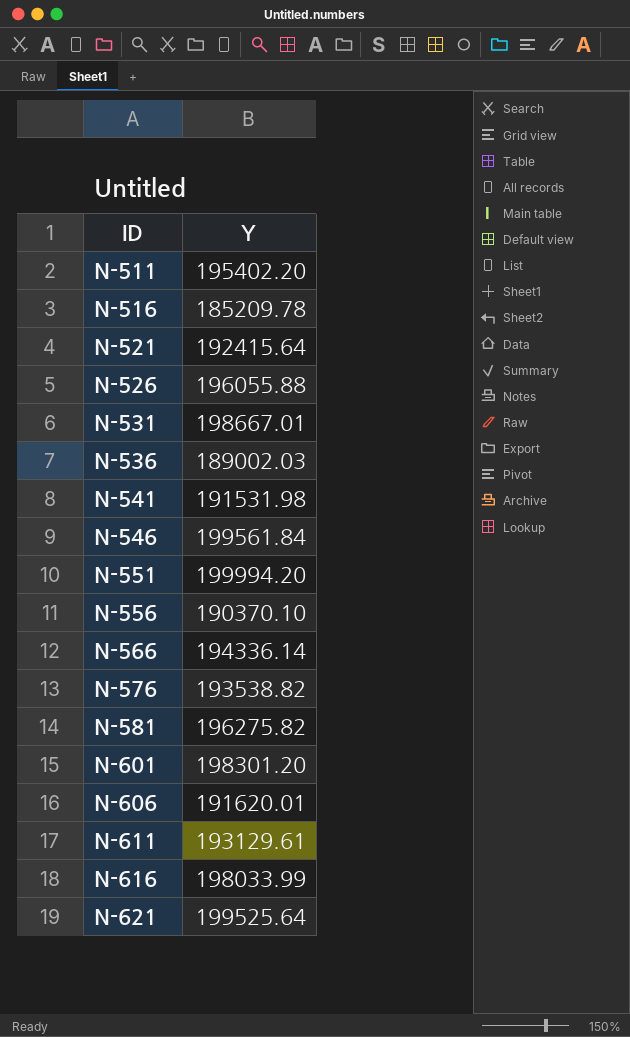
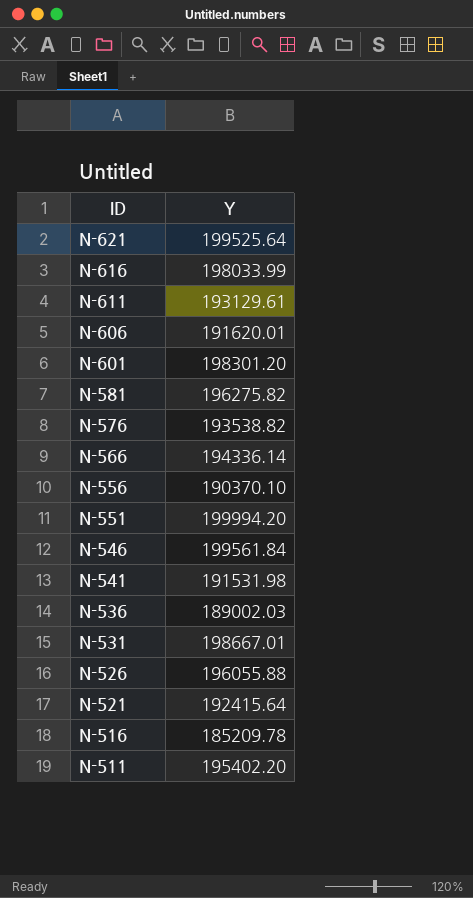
row order: ID ascending -> ID descending

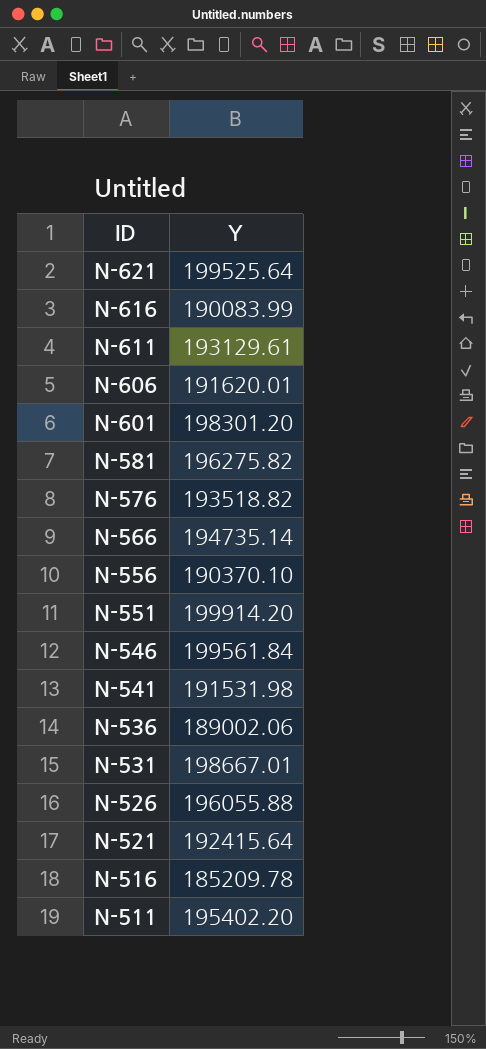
N-616 | Y: 198033.99 -> 190083.99
N-576 | Y: 193538.82 -> 193518.82
N-566 | Y: 194336.14 -> 194735.14
N-551 | Y: 199994.20 -> 199914.20
N-536 | Y: 189002.03 -> 189002.06

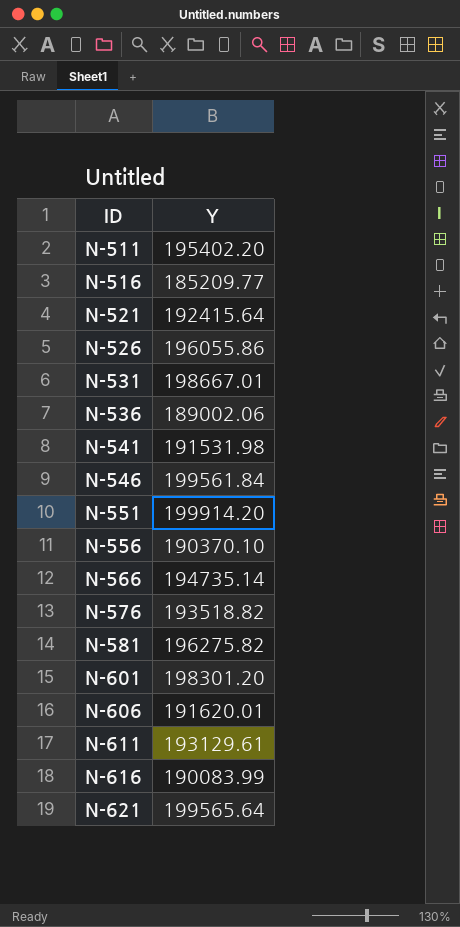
row order: ID descending -> ID ascending
N-516 | Y: 185209.78 -> 185209.77
N-526 | Y: 196055.88 -> 196055.86
N-621 | Y: 199525.64 -> 199565.64

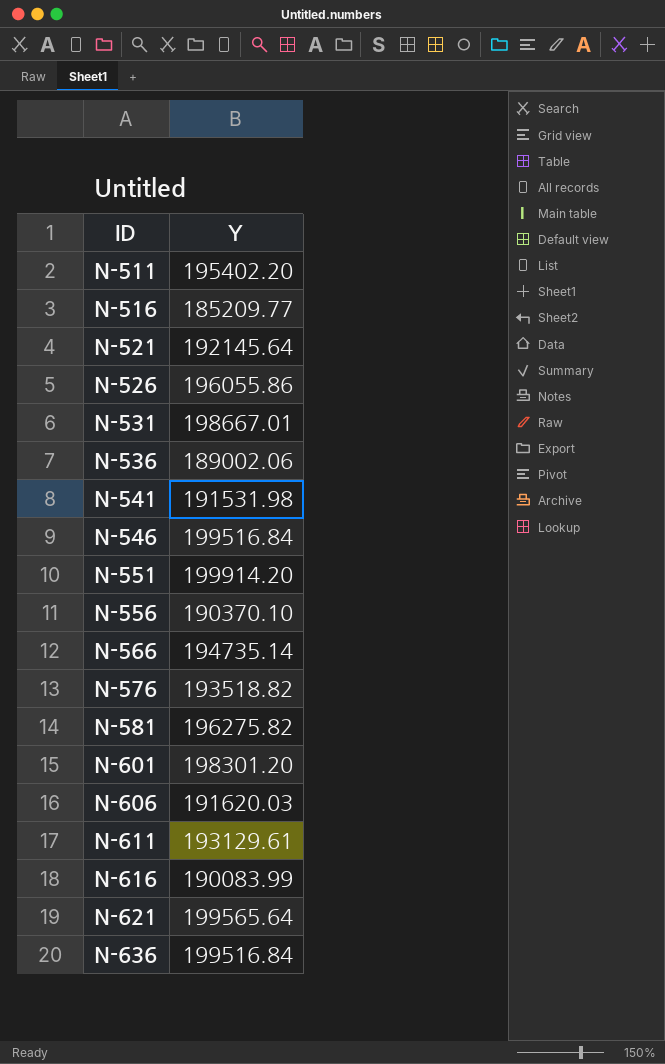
N-521 | Y: 192415.64 -> 192145.64
N-546 | Y: 199561.84 -> 199516.84
N-606 | Y: 191620.01 -> 191620.03
row N-636: none -> 199516.84

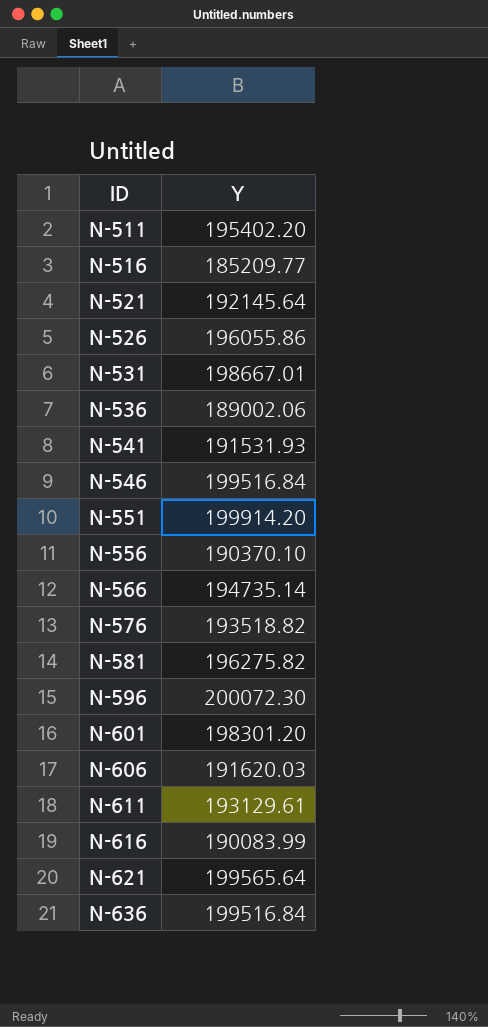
N-541 | Y: 191531.98 -> 191531.93
row N-596: none -> 200072.30

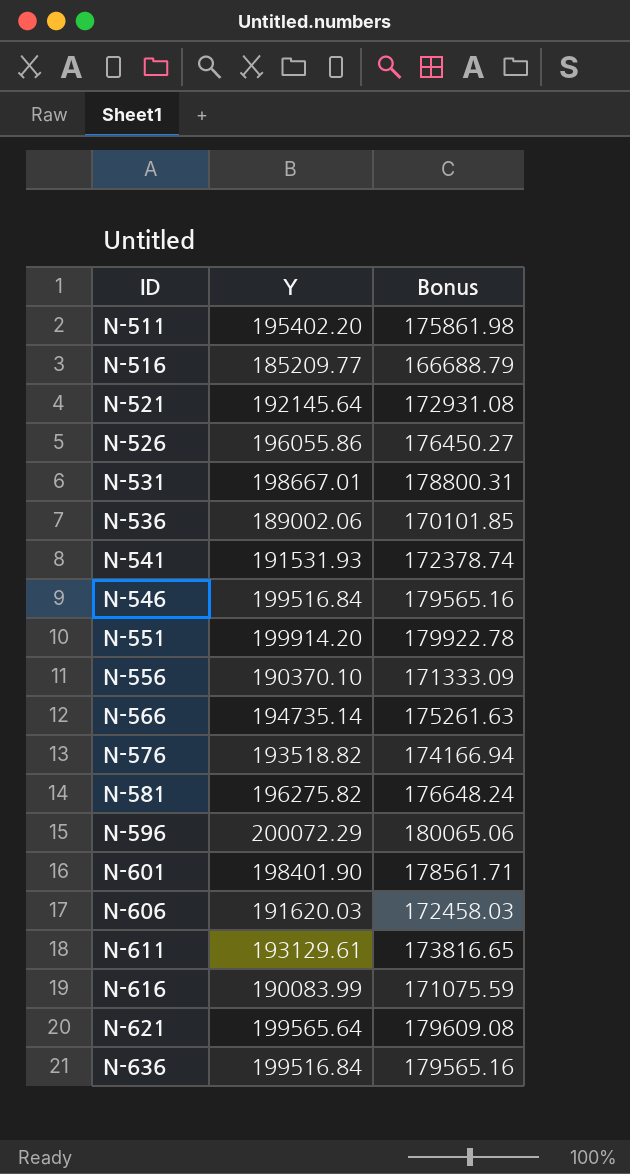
column Bonus | formula: none -> [Y] * 0.9
N-596 | Y: 200072.30 -> 200072.29
N-601 | Y: 198301.20 -> 198401.90

